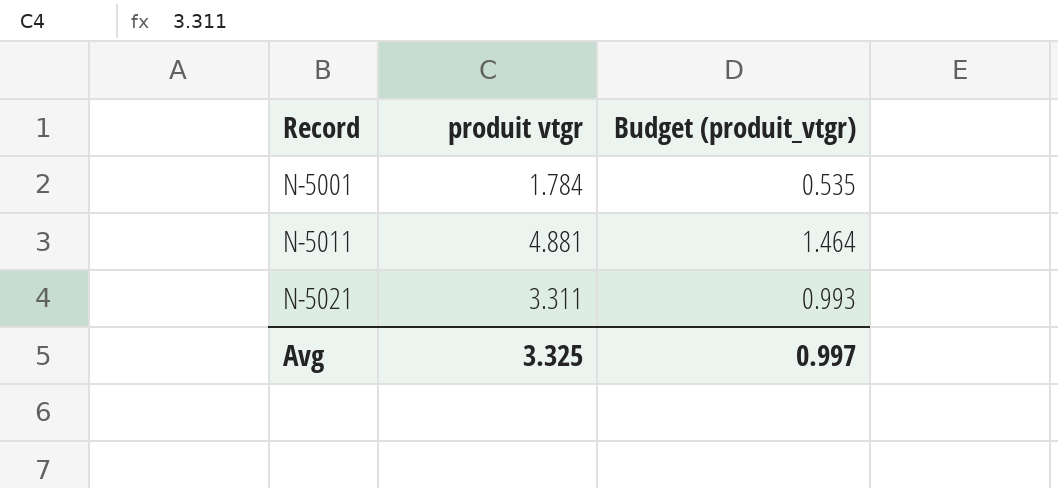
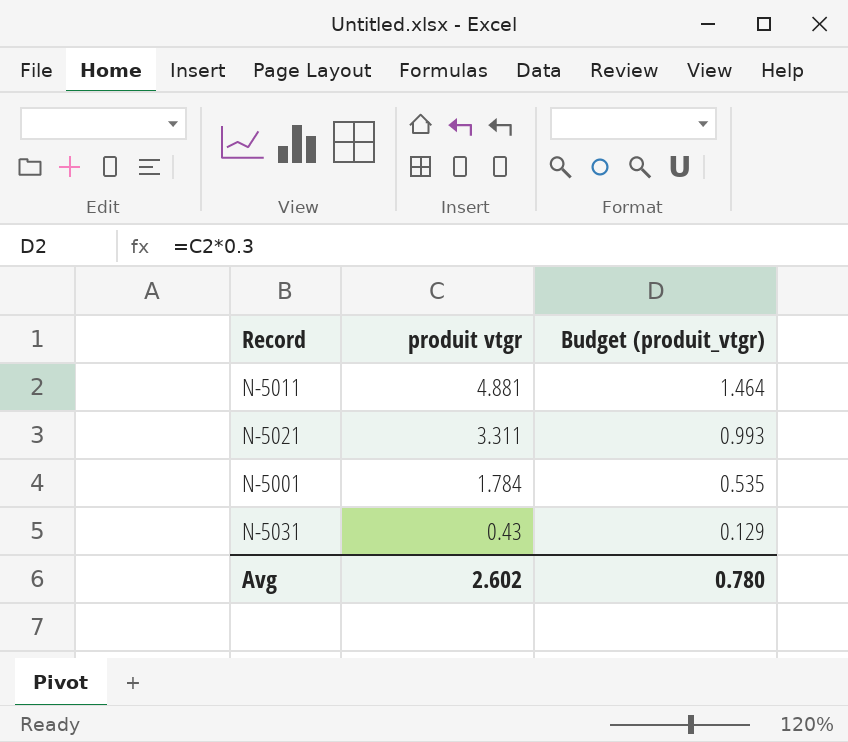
row order: Record ascending -> produit vtgr descending
row N-5031: none -> 0.43 | 0.129
Avg | produit vtgr: 3.325 -> 2.602
Avg | Budget (produit_vtgr): 0.997 -> 0.780

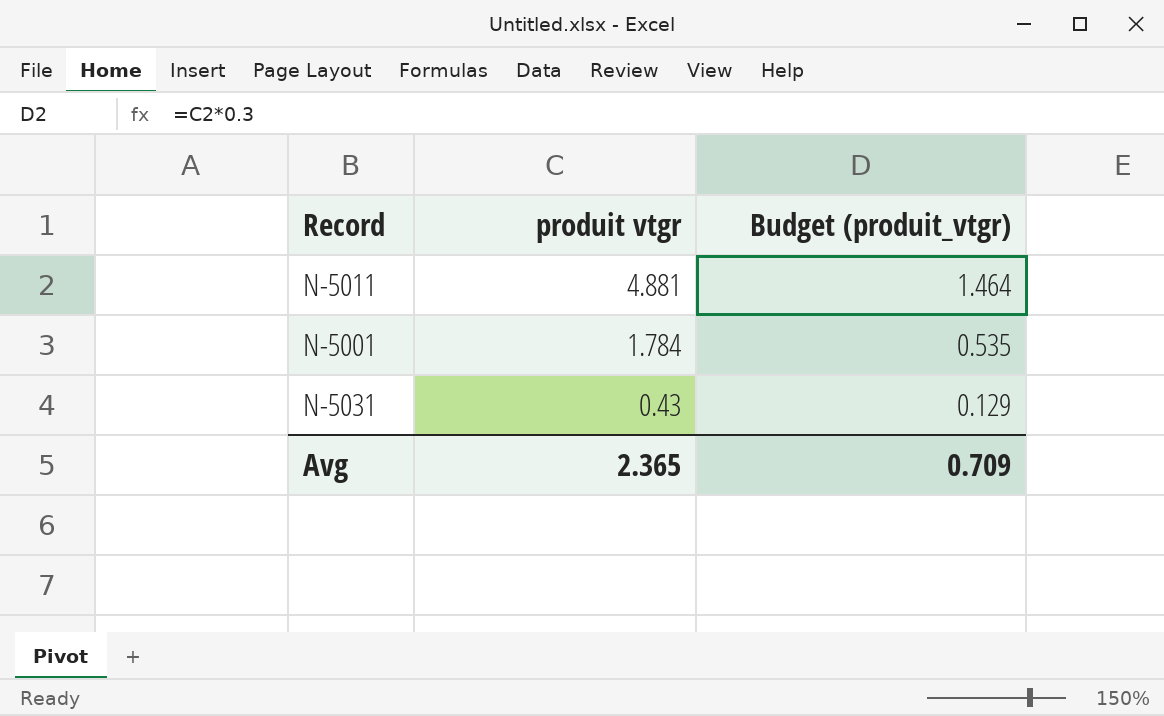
row N-5021: 3.311 | 0.993 -> none
Avg | produit vtgr: 2.602 -> 2.365
Avg | Budget (produit_vtgr): 0.780 -> 0.709

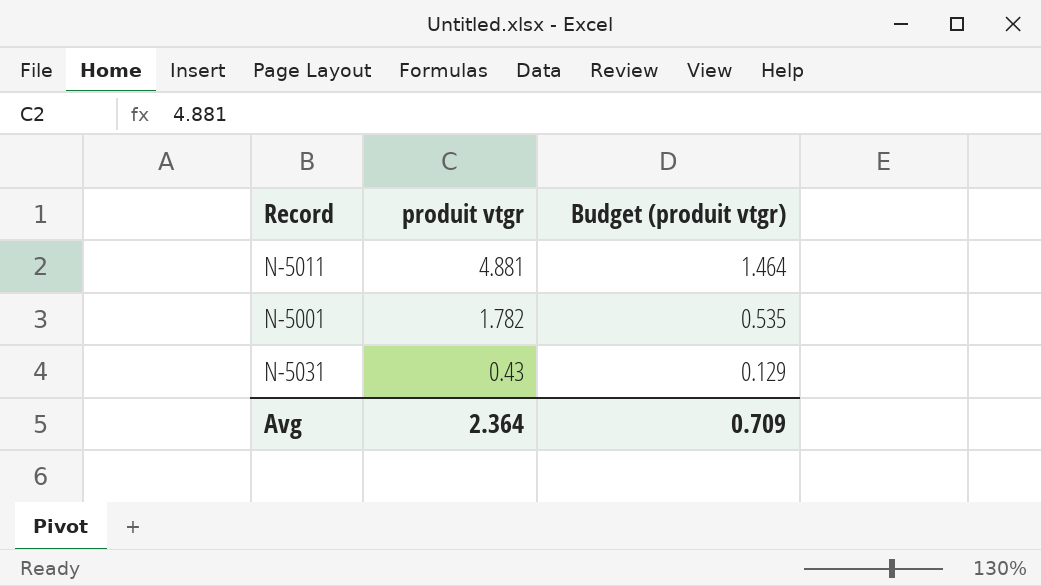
column name: Budget (produit_vtgr) -> Budget (produit vtgr)
N-5001 | produit vtgr: 1.784 -> 1.782
Avg | produit vtgr: 2.365 -> 2.364

